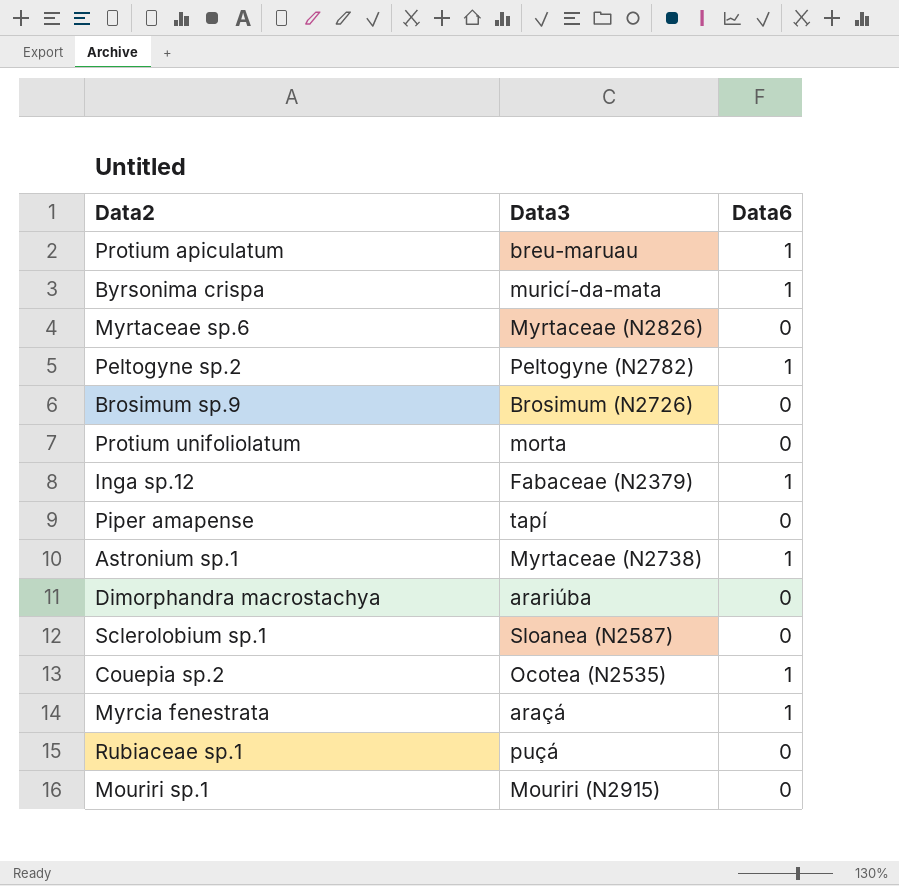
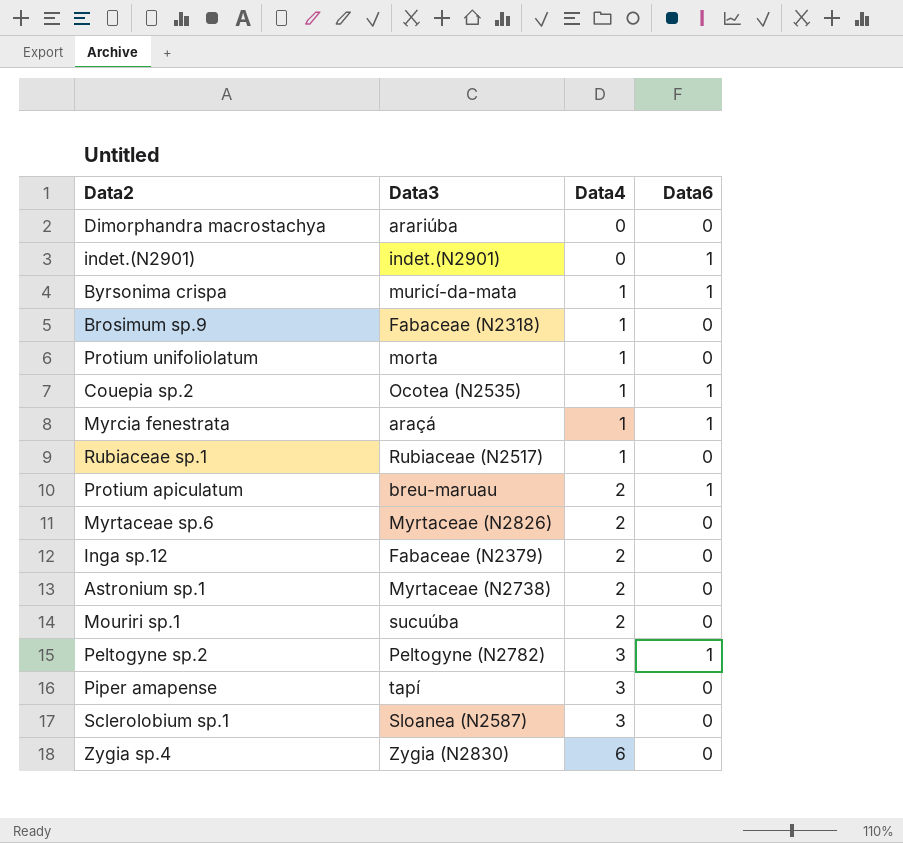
row order: none -> Data4 ascending
column Data4 | position: none -> 3
row indet.(N2901): none -> indet.(N2901) | 0 | 1
Brosimum sp.9 | Data3: Brosimum (N2726) -> Fabaceae (N2318)
Rubiaceae sp.1 | Data3: puçá -> Rubiaceae (N2517)
Inga sp.12 | Data6: 1 -> 0
Astronium sp.1 | Data6: 1 -> 0
Mouriri sp.1 | Data3: Mouriri (N2915) -> sucuúba
row Zygia sp.4: none -> Zygia (N2830) | 6 | 0

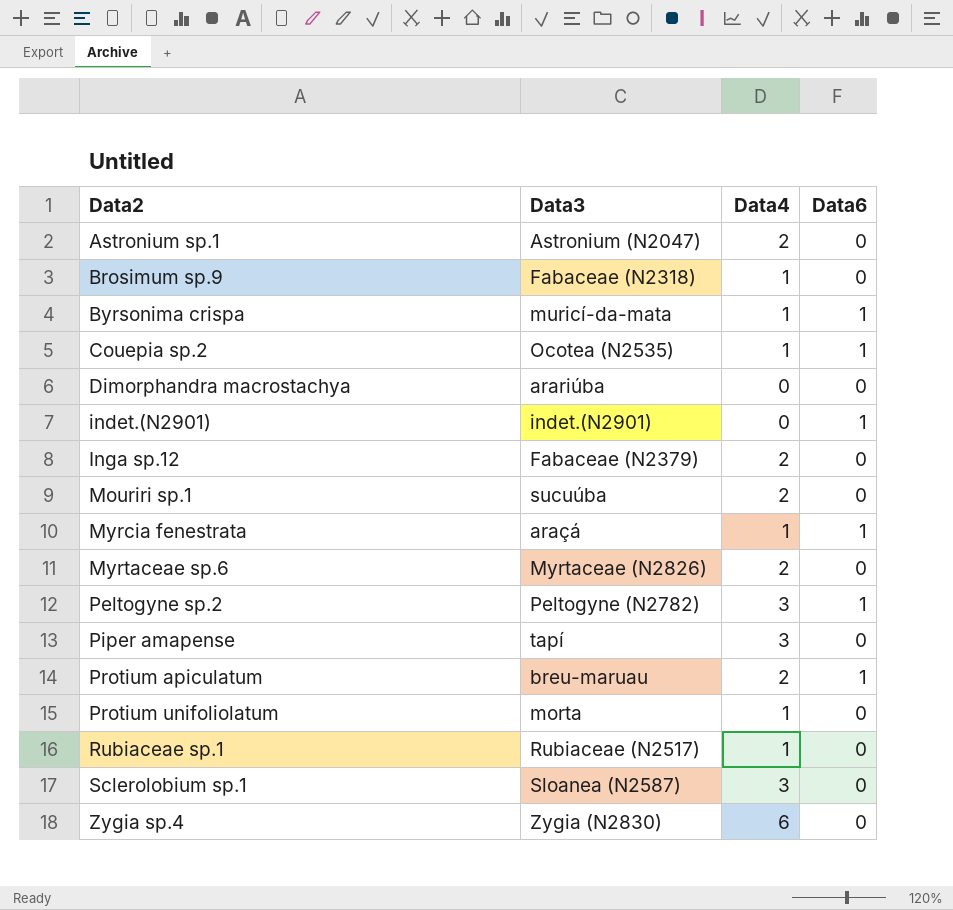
row order: Data4 ascending -> Data2 ascending
Astronium sp.1 | Data3: Myrtaceae (N2738) -> Astronium (N2047)

